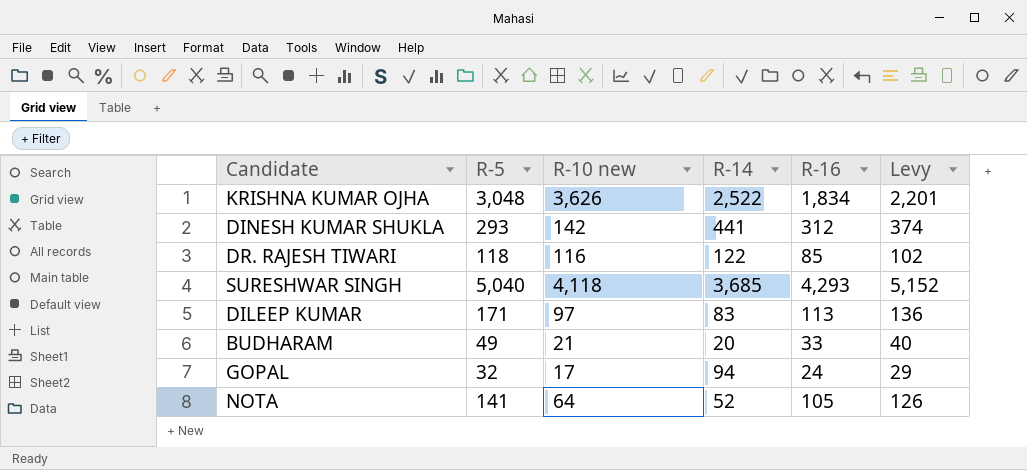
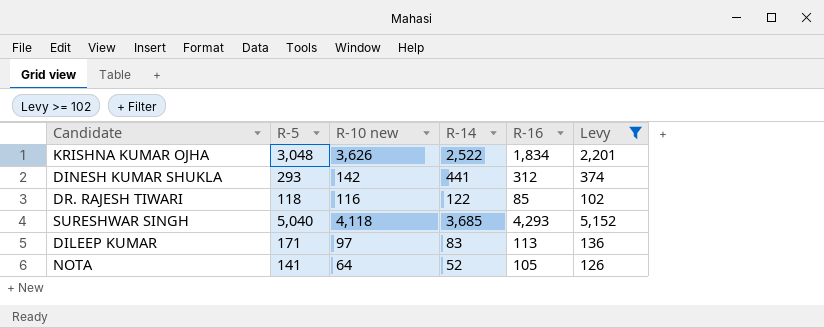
filter: none -> Levy >= 102

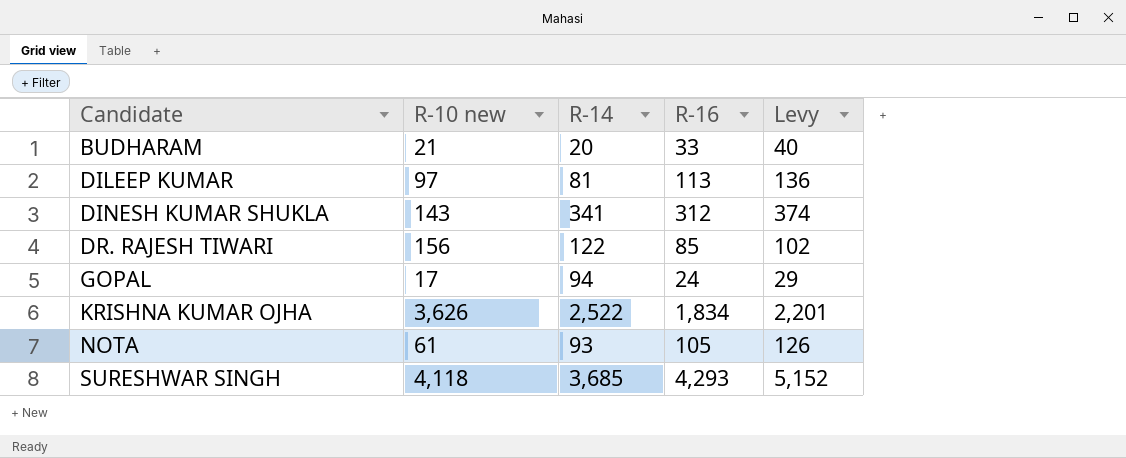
filter: Levy >= 102 -> none
row order: none -> Candidate ascending
column R-5 | position: 2 -> none
DILEEP KUMAR | R-14: 83 -> 81
DINESH KUMAR SHUKLA | R-10 new: 142 -> 143
DINESH KUMAR SHUKLA | R-14: 441 -> 341
DR. RAJESH TIWARI | R-10 new: 116 -> 156
NOTA | R-10 new: 64 -> 61
NOTA | R-14: 52 -> 93

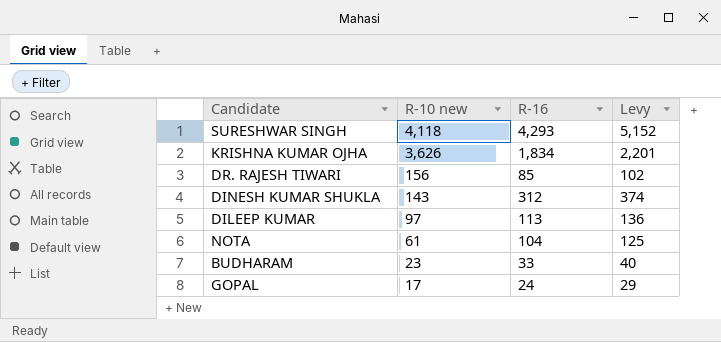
row order: Candidate ascending -> R-10 new descending
column R-14 | position: 3 -> none
NOTA | R-16: 105 -> 104
NOTA | Levy: 126 -> 125
BUDHARAM | R-10 new: 21 -> 23

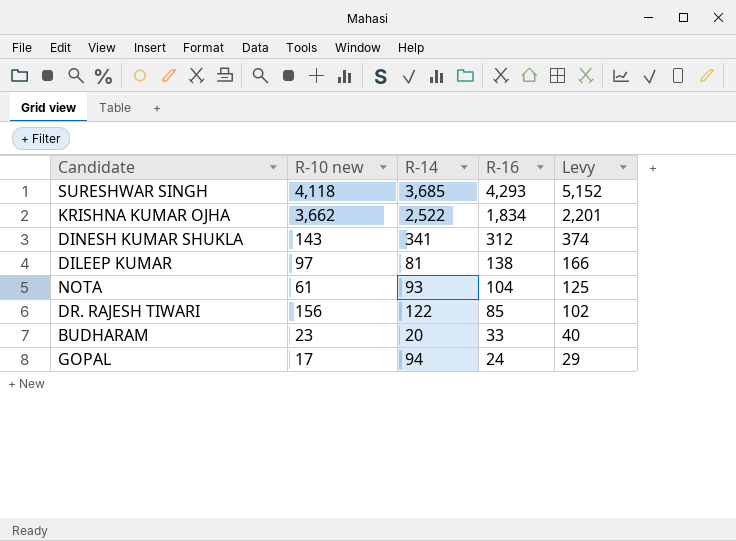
row order: R-10 new descending -> R-16 descending
column R-14 | position: none -> 3
KRISHNA KUMAR OJHA | R-10 new: 3,626 -> 3,662
DILEEP KUMAR | R-16: 113 -> 138
DILEEP KUMAR | Levy: 136 -> 166

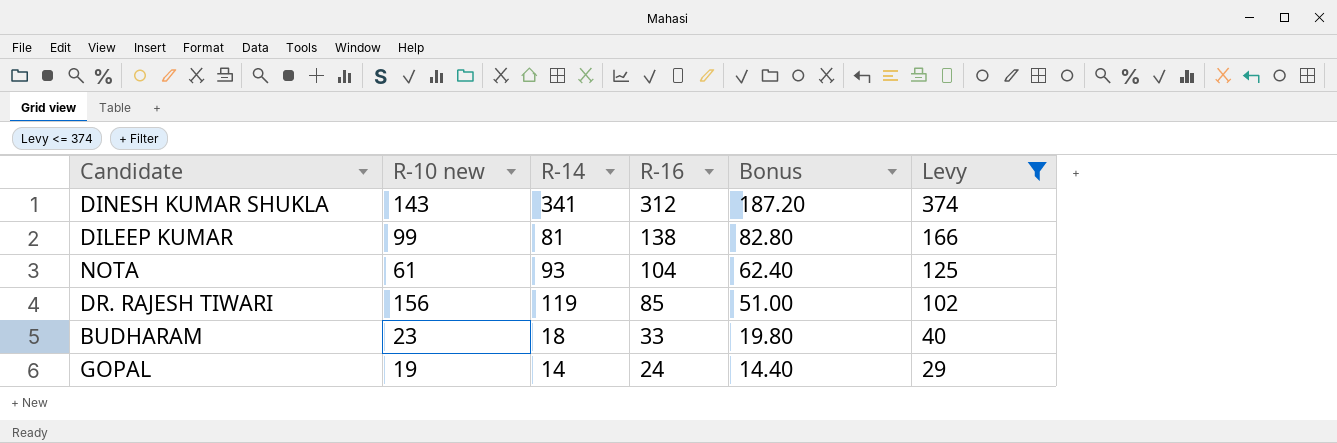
filter: none -> Levy <= 374
column Bonus | formula: none -> [R-16] * 0.6
DILEEP KUMAR | R-10 new: 97 -> 99
DR. RAJESH TIWARI | R-14: 122 -> 119
BUDHARAM | R-14: 20 -> 18
GOPAL | R-10 new: 17 -> 19
GOPAL | R-14: 94 -> 14

